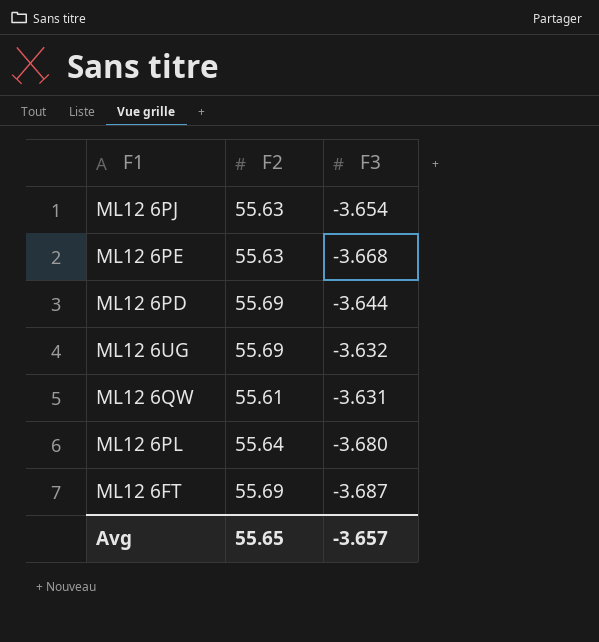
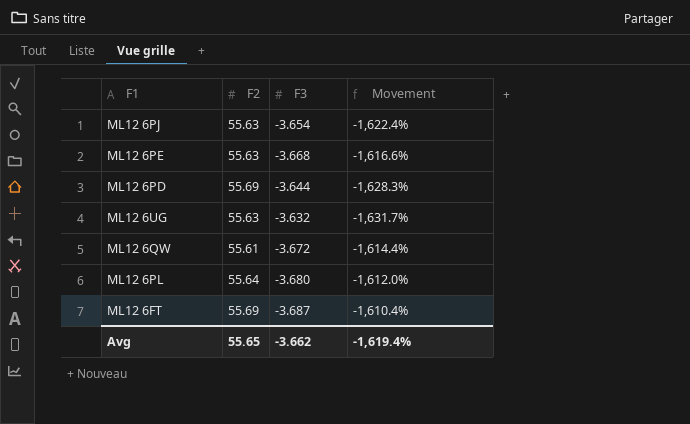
column Movement | formula: none -> ([F2] - [F3]) / [F3]
ML12 6UG | F2: 55.69 -> 55.63
ML12 6QW | F3: -3.631 -> -3.672
Avg | F3: -3.657 -> -3.662

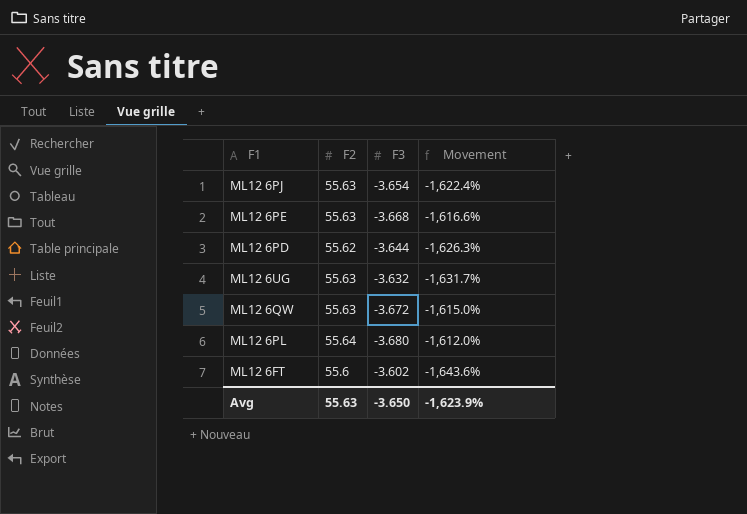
ML12 6PD | F2: 55.69 -> 55.62
ML12 6PD | Movement: -1,628.3% -> -1,626.3%
ML12 6QW | F2: 55.61 -> 55.63
ML12 6QW | Movement: -1,614.4% -> -1,615.0%
ML12 6FT | F2: 55.69 -> 55.6
ML12 6FT | F3: -3.687 -> -3.602
ML12 6FT | Movement: -1,610.4% -> -1,643.6%
Avg | F2: 55.65 -> 55.63
Avg | F3: -3.662 -> -3.650
Avg | Movement: -1,619.4% -> -1,623.9%

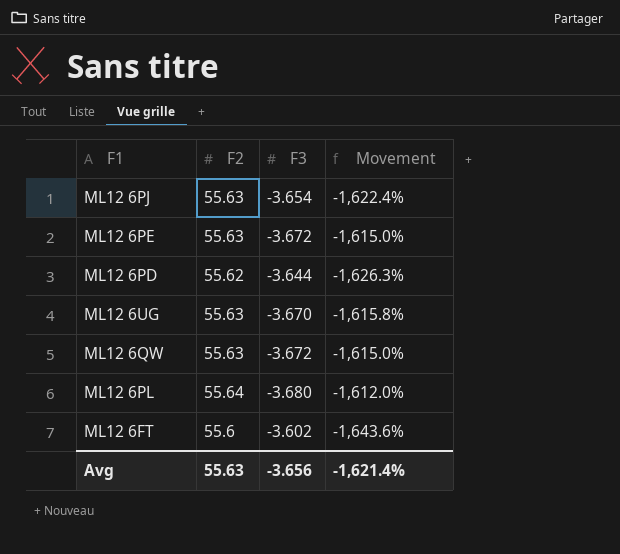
ML12 6PE | F3: -3.668 -> -3.672
ML12 6PE | Movement: -1,616.6% -> -1,615.0%
ML12 6UG | F3: -3.632 -> -3.670
ML12 6UG | Movement: -1,631.7% -> -1,615.8%
Avg | F3: -3.650 -> -3.656
Avg | Movement: -1,623.9% -> -1,621.4%

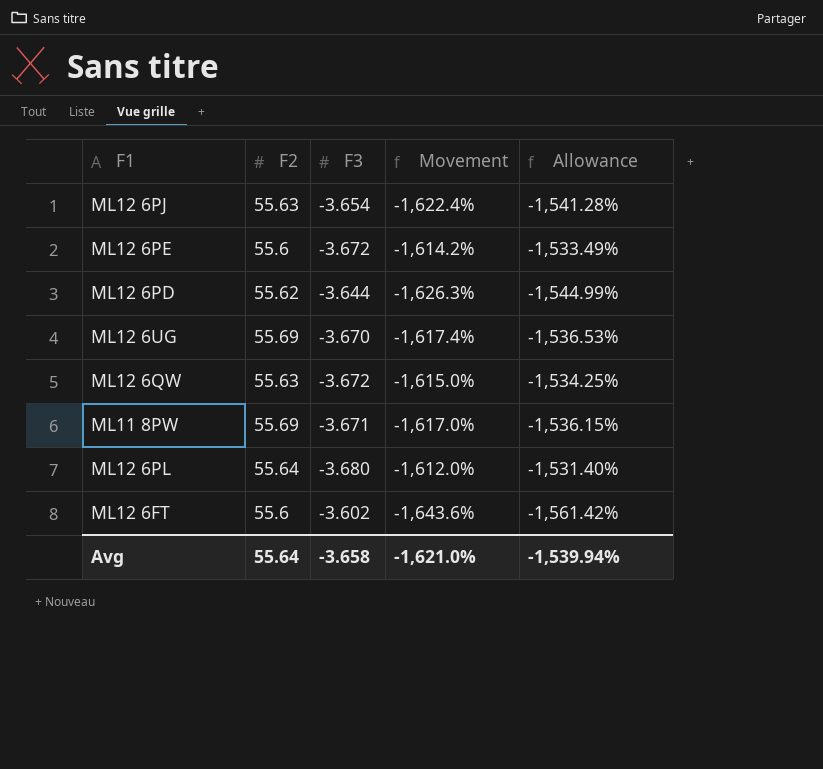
column Allowance | formula: none -> [Movement] * 0.95
ML12 6PE | F2: 55.63 -> 55.6
ML12 6PE | Movement: -1,615.0% -> -1,614.2%
ML12 6UG | F2: 55.63 -> 55.69
ML12 6UG | Movement: -1,615.8% -> -1,617.4%
row ML11 8PW: none -> 55.69 | -3.671 | -1,617.0% | -1,536.15%
Avg | F2: 55.63 -> 55.64
Avg | F3: -3.656 -> -3.658
Avg | Movement: -1,621.4% -> -1,621.0%

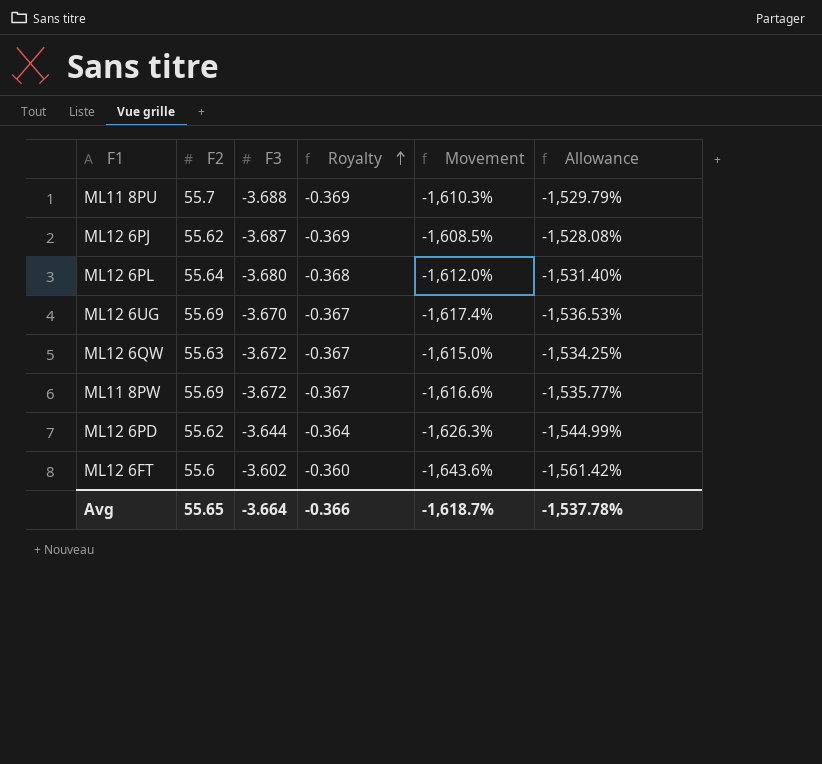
row order: none -> Royalty ascending
column Royalty | formula: none -> [F3] * 0.1
row ML12 6PE: 55.6 | -3.672 | -1,614.2% | -1,533.49% -> none
row ML11 8PU: none -> 55.7 | -3.688 | -0.369 | -1,610.3% | -1,529.79%
ML12 6PJ | F2: 55.63 -> 55.62
ML12 6PJ | F3: -3.654 -> -3.687
ML12 6PJ | Movement: -1,622.4% -> -1,608.5%
ML12 6PJ | Allowance: -1,541.28% -> -1,528.08%
ML11 8PW | F3: -3.671 -> -3.672
ML11 8PW | Movement: -1,617.0% -> -1,616.6%
ML11 8PW | Allowance: -1,536.15% -> -1,535.77%
Avg | F2: 55.64 -> 55.65
Avg | F3: -3.658 -> -3.664
Avg | Movement: -1,621.0% -> -1,618.7%
Avg | Allowance: -1,539.94% -> -1,537.78%

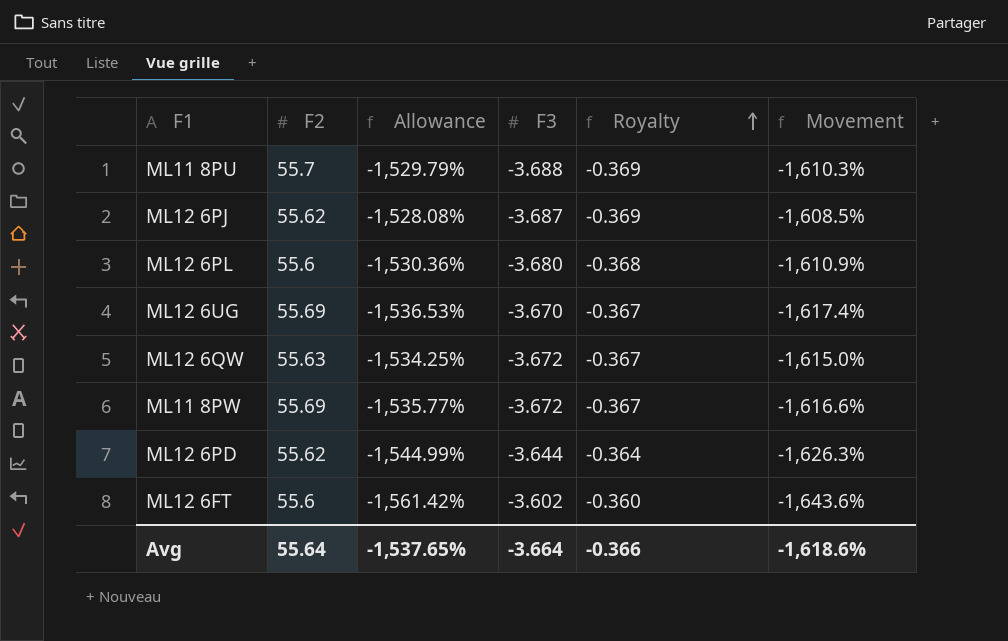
column Allowance | position: 6 -> 3
ML12 6PL | F2: 55.64 -> 55.6
ML12 6PL | Allowance: -1,531.40% -> -1,530.36%
ML12 6PL | Movement: -1,612.0% -> -1,610.9%
Avg | F2: 55.65 -> 55.64
Avg | Allowance: -1,537.78% -> -1,537.65%
Avg | Movement: -1,618.7% -> -1,618.6%

